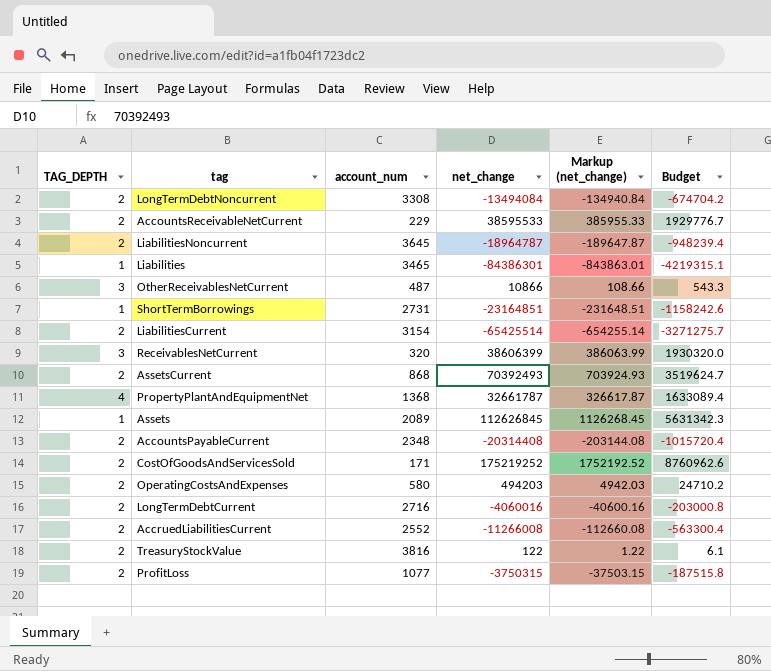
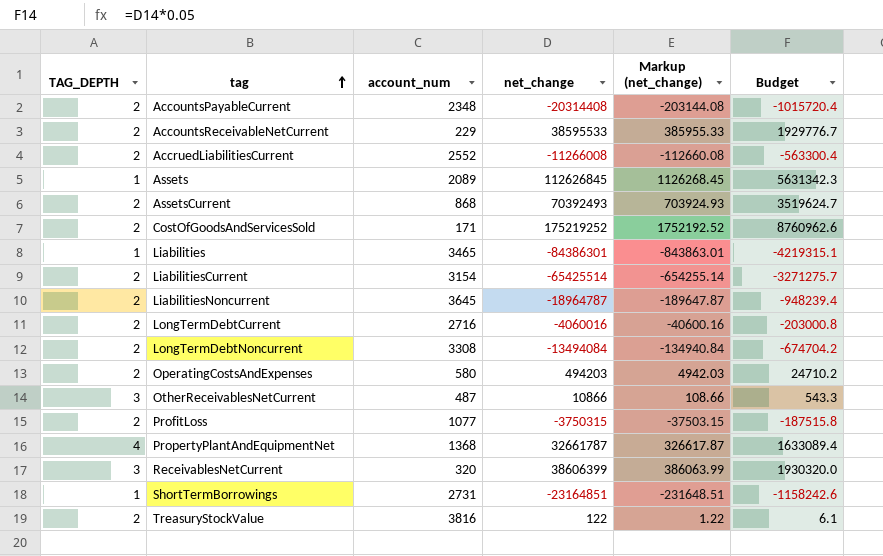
row order: none -> tag ascending

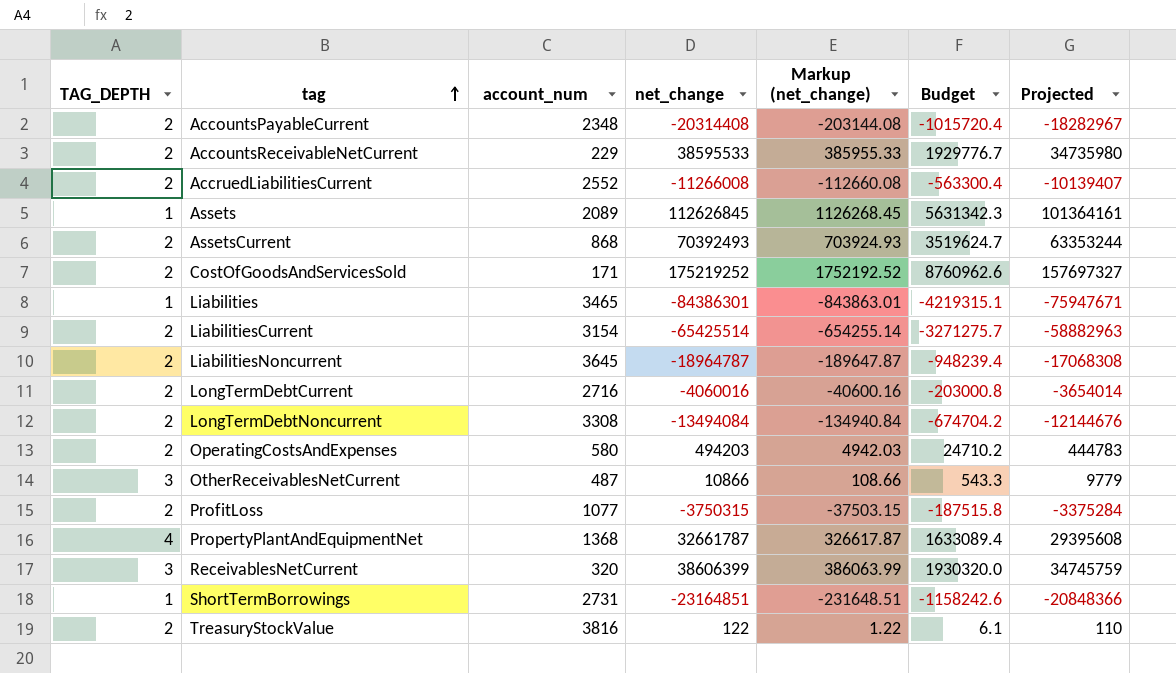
column Projected | formula: none -> [net_change] * 0.9

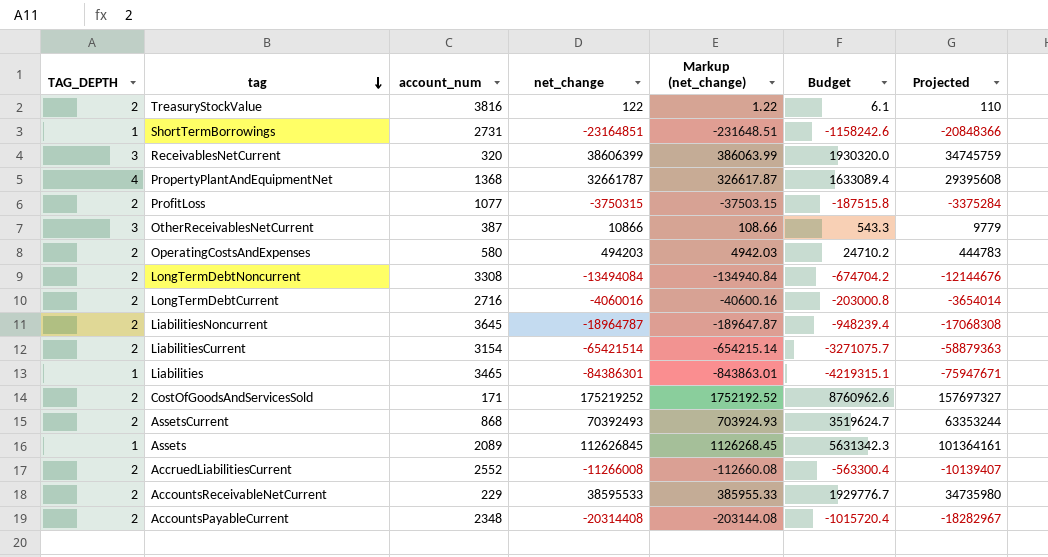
row order: tag ascending -> tag descending
OtherReceivablesNetCurrent | account_num: 487 -> 387
LiabilitiesCurrent | net_change: -65425514 -> -65421514
LiabilitiesCurrent | Markup (net_change): -654255.14 -> -654215.14
LiabilitiesCurrent | Budget: -3271275.7 -> -3271075.7
LiabilitiesCurrent | Projected: -58882963 -> -58879363

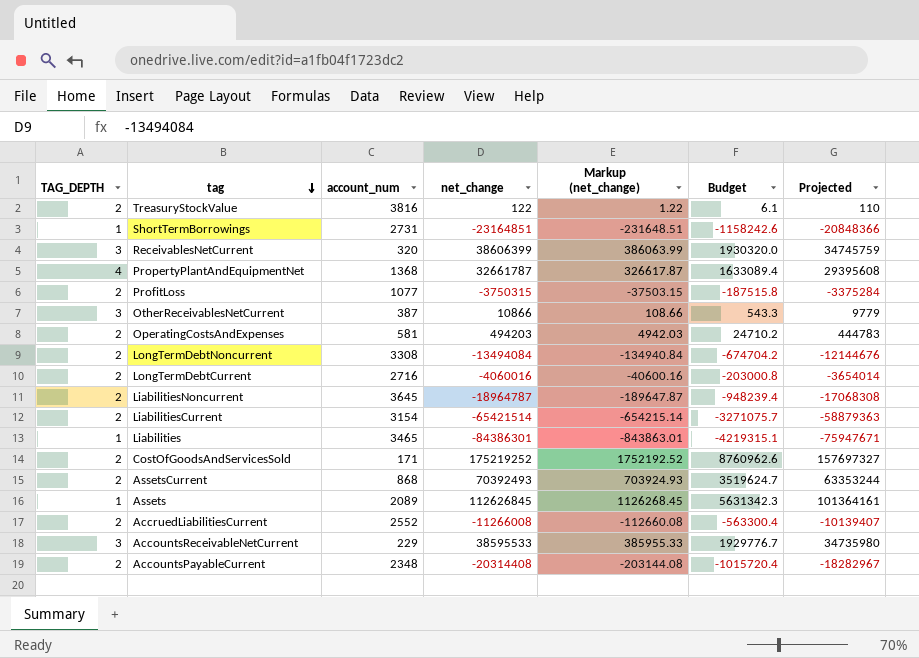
OperatingCostsAndExpenses | account_num: 580 -> 581
AccountsReceivableNetCurrent | TAG_DEPTH: 2 -> 3

